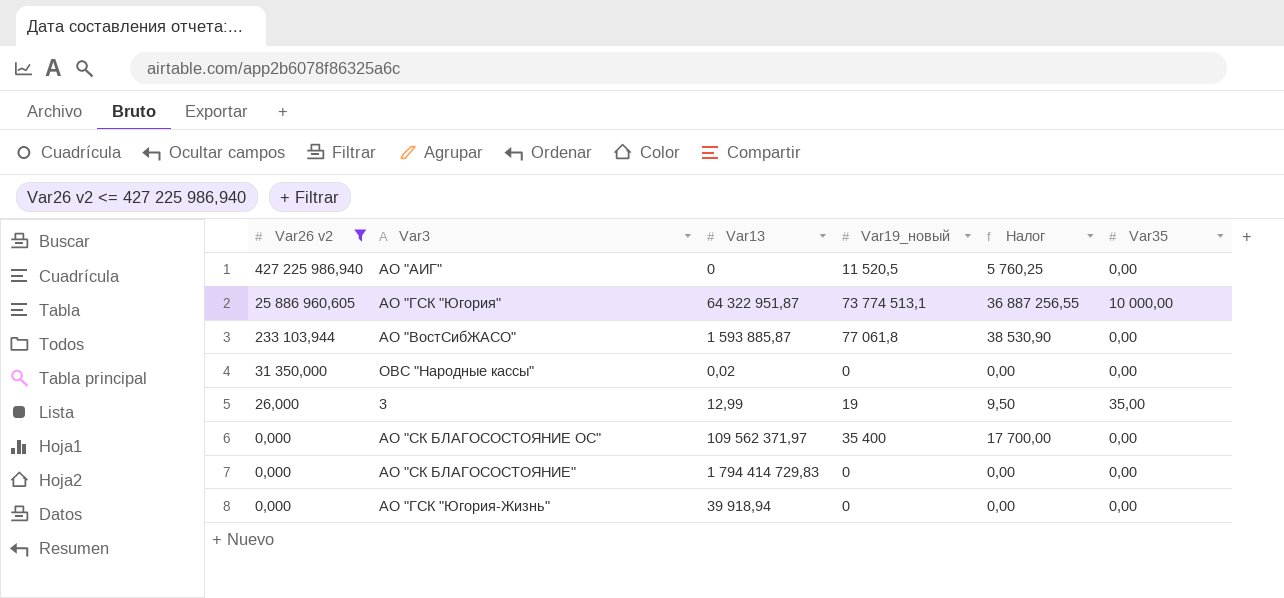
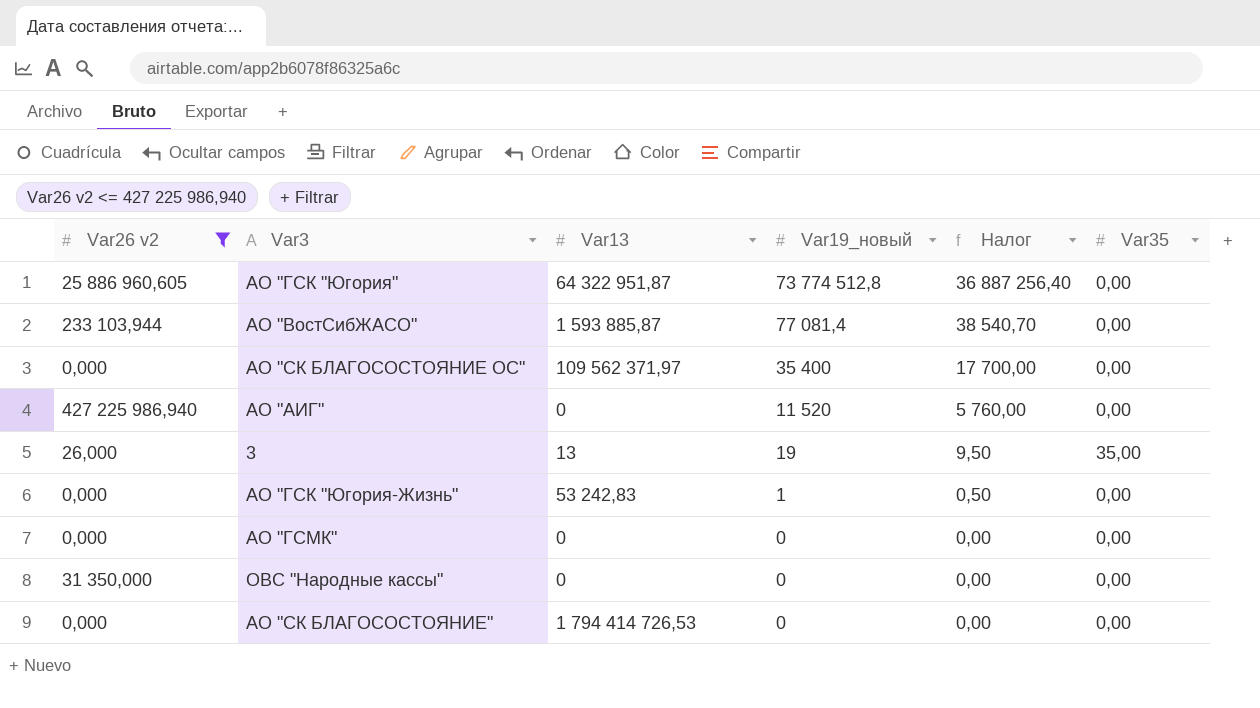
row order: Var26 v2 descending -> Var19_новый descending
АО "ГСК "Югория" | Var19_новый: 73 774 513,1 -> 73 774 512,8
АО "ГСК "Югория" | Налог: 36 887 256,55 -> 36 887 256,40
АО "ГСК "Югория" | Var35: 10 000,00 -> 0,00
АО "ВостСибЖАСО" | Var19_новый: 77 061,8 -> 77 081,4
АО "ВостСибЖАСО" | Налог: 38 530,90 -> 38 540,70
АО "АИГ" | Var19_новый: 11 520,5 -> 11 520
АО "АИГ" | Налог: 5 760,25 -> 5 760,00
3 | Var13: 12,99 -> 13
АО "ГСК "Югория-Жизнь" | Var13: 39 918,94 -> 53 242,83
АО "ГСК "Югория-Жизнь" | Var19_новый: 0 -> 1
АО "ГСК "Югория-Жизнь" | Налог: 0,00 -> 0,50
row АО "ГСМК": none -> 0,000 | 0 | 0 | 0,00 | 0,00
ОВС "Народные кассы" | Var13: 0,02 -> 0
АО "СК БЛАГОСОСТОЯНИЕ" | Var13: 1 794 414 729,83 -> 1 794 414 726,53

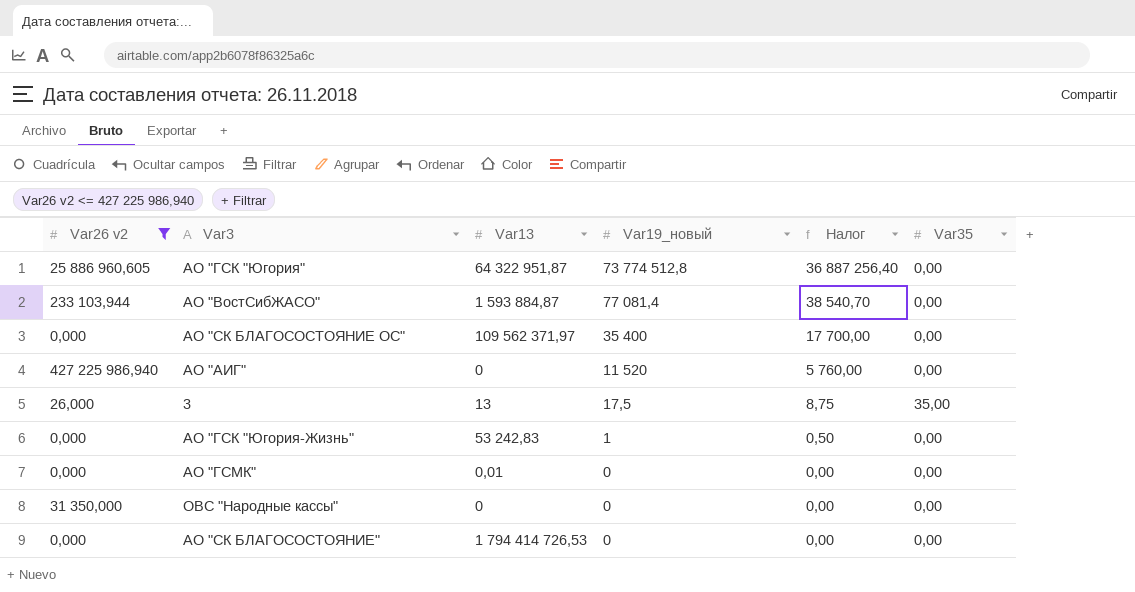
АО "ВостСибЖАСО" | Var13: 1 593 885,87 -> 1 593 884,87
3 | Var19_новый: 19 -> 17,5
3 | Налог: 9,50 -> 8,75
АО "ГСМК" | Var13: 0 -> 0,01

